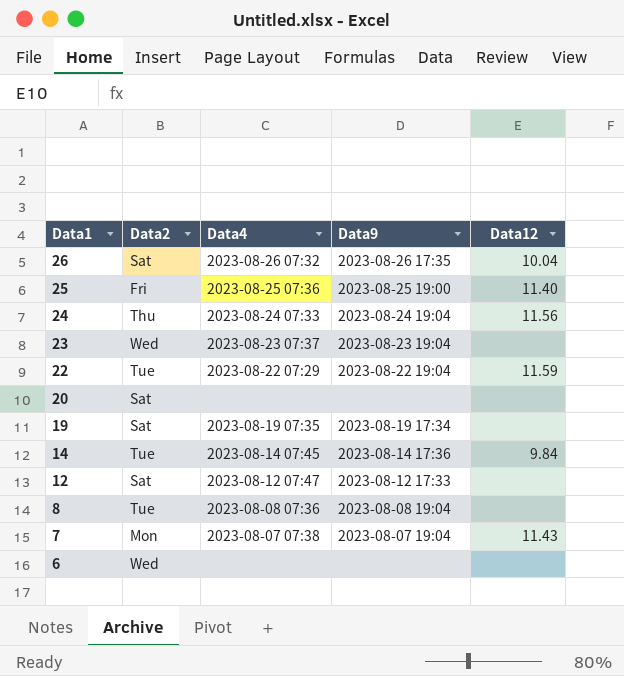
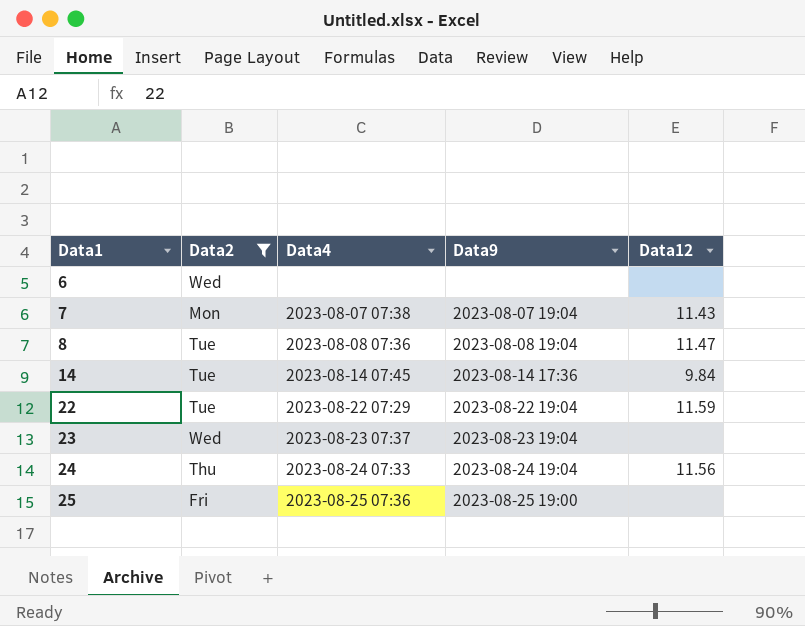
filter: none -> Data2 != Sat
row order: Data1 descending -> Data1 ascending
8 | Data12: none -> 11.47
25 | Data12: 11.40 -> none

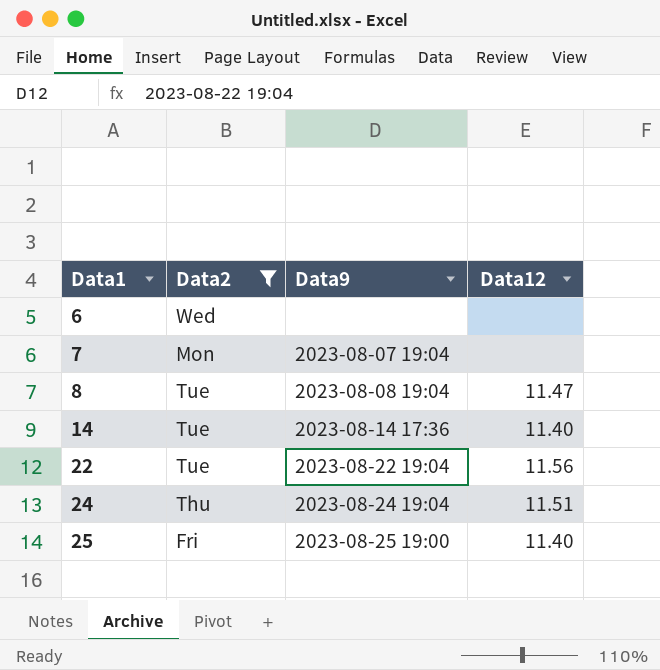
column Data4 | position: 3 -> none
row 23: Wed | 2023-08-23 07:37 | 2023-08-23 19:04 | none -> none
7 | Data12: 11.43 -> none
14 | Data12: 9.84 -> 11.40
22 | Data12: 11.59 -> 11.56
24 | Data12: 11.56 -> 11.51
25 | Data12: none -> 11.40

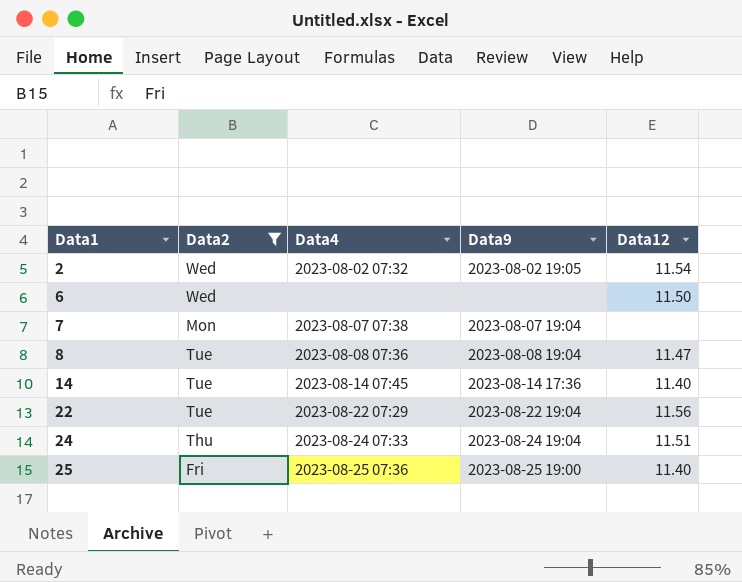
column Data4 | position: none -> 3
row 2: none -> Wed | 2023-08-02 07:32 | 2023-08-02 19:05 | 11.54
6 | Data12: none -> 11.50

